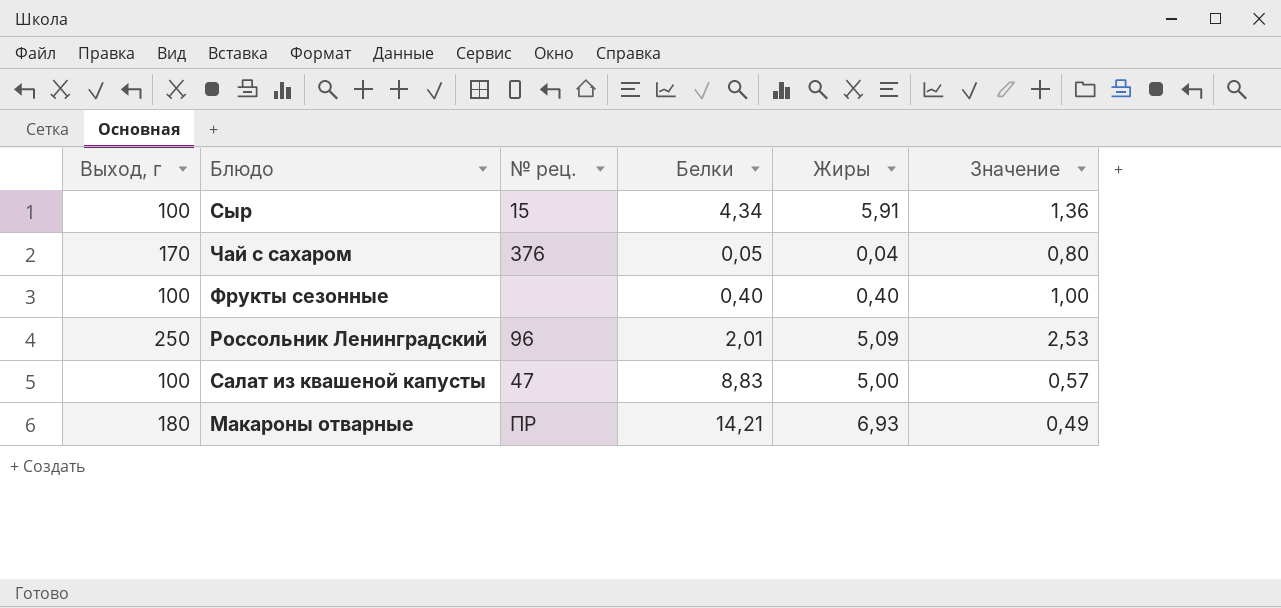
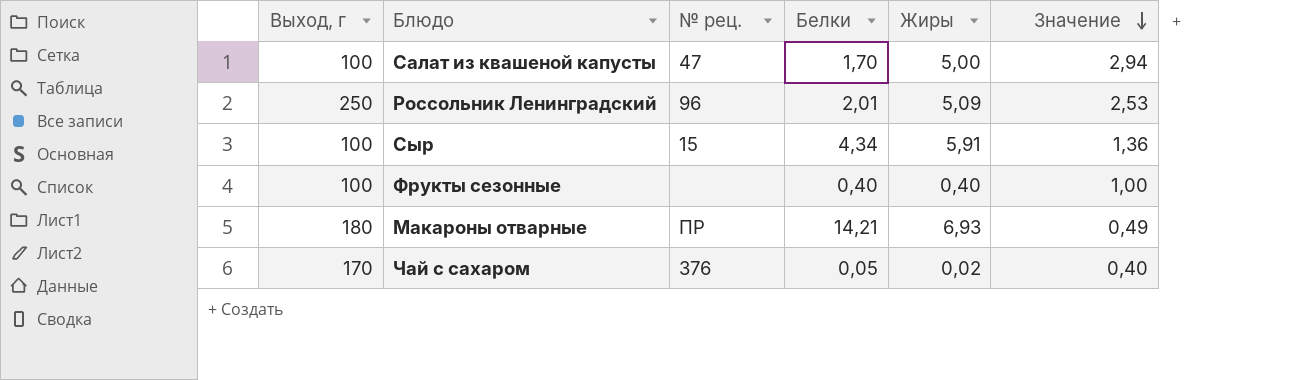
row order: none -> Значение descending
Салат из квашеной капусты | Белки: 8,83 -> 1,70
Салат из квашеной капусты | Значение: 0,57 -> 2,94
Чай с сахаром | Жиры: 0,04 -> 0,02
Чай с сахаром | Значение: 0,80 -> 0,40

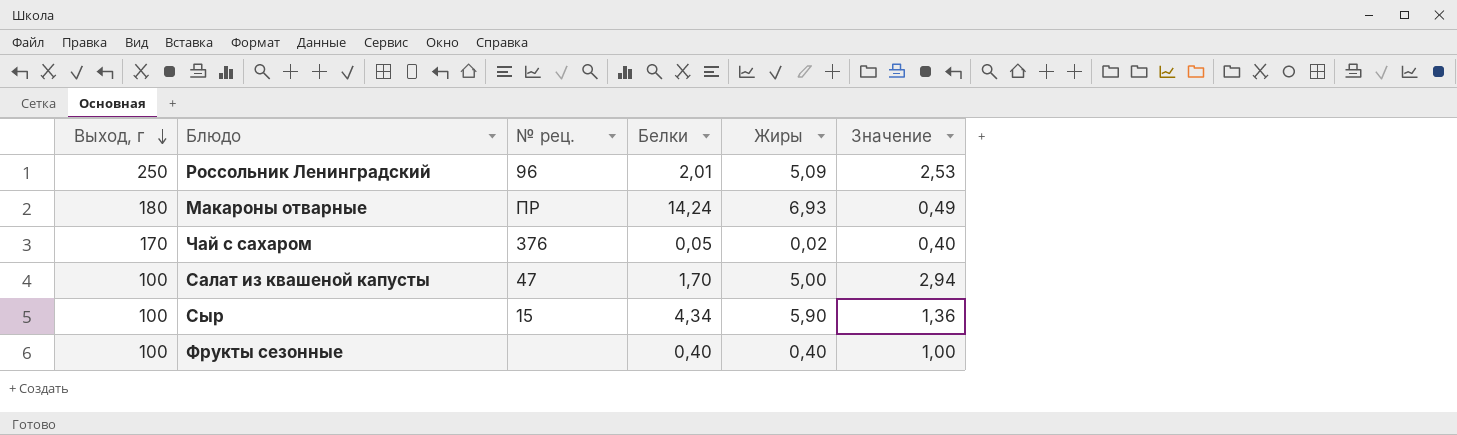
row order: Значение descending -> Выход, г descending
Макароны отварные | Белки: 14,21 -> 14,24
Сыр | Жиры: 5,91 -> 5,90

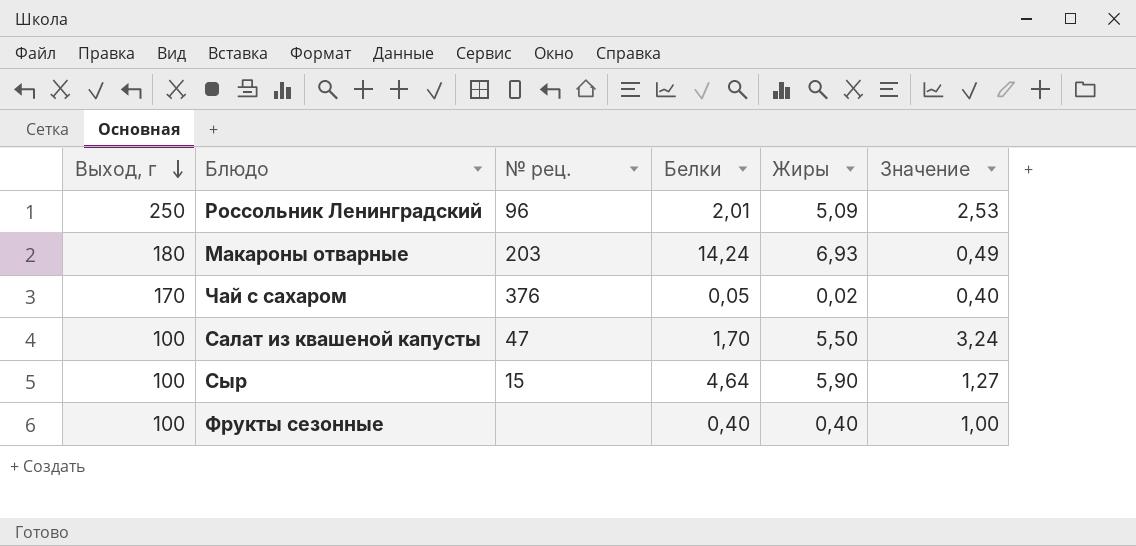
Макароны отварные | № рец.: ПР -> 203
Салат из квашеной капусты | Жиры: 5,00 -> 5,50
Салат из квашеной капусты | Значение: 2,94 -> 3,24
Сыр | Белки: 4,34 -> 4,64
Сыр | Значение: 1,36 -> 1,27

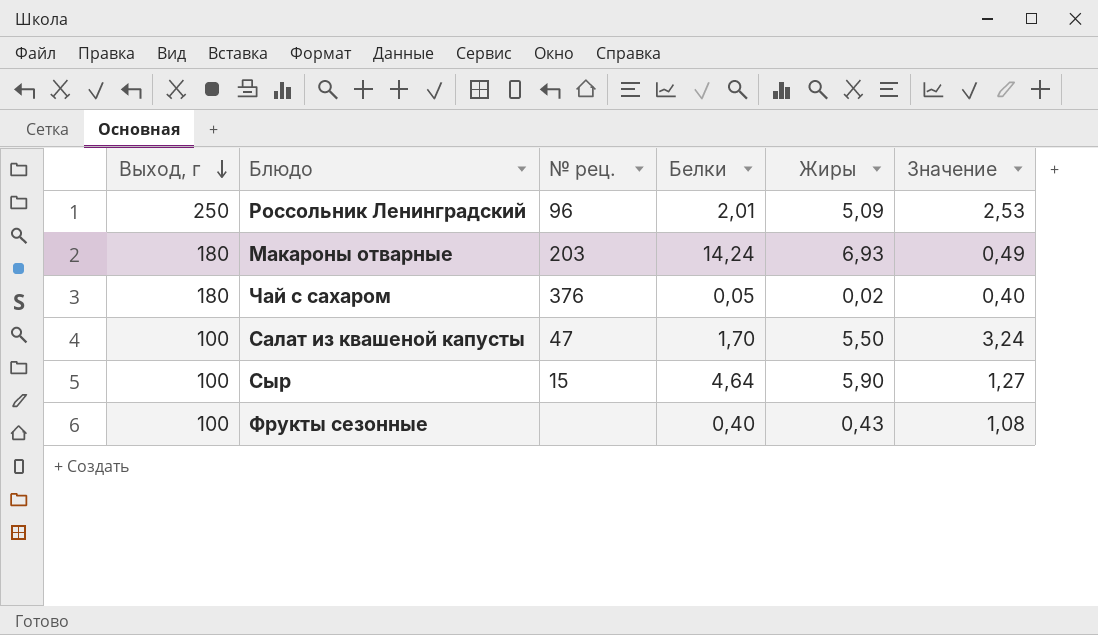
Чай с сахаром | Выход, г: 170 -> 180
Фрукты сезонные | Жиры: 0,40 -> 0,43
Фрукты сезонные | Значение: 1,00 -> 1,08

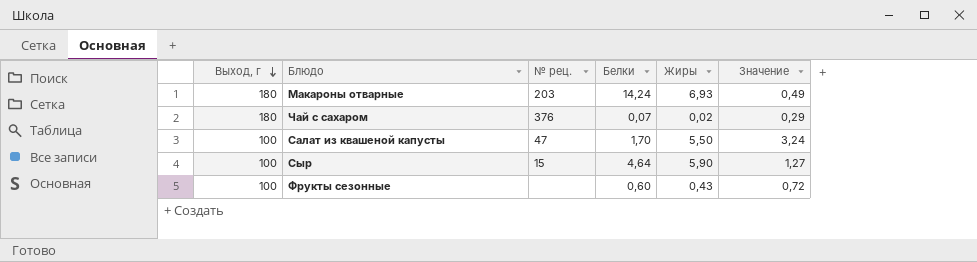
row Россольник Ленинградский: 250 | 96 | 2,01 | 5,09 | 2,53 -> none
Чай с сахаром | Белки: 0,05 -> 0,07
Чай с сахаром | Значение: 0,40 -> 0,29
Фрукты сезонные | Белки: 0,40 -> 0,60
Фрукты сезонные | Значение: 1,08 -> 0,72

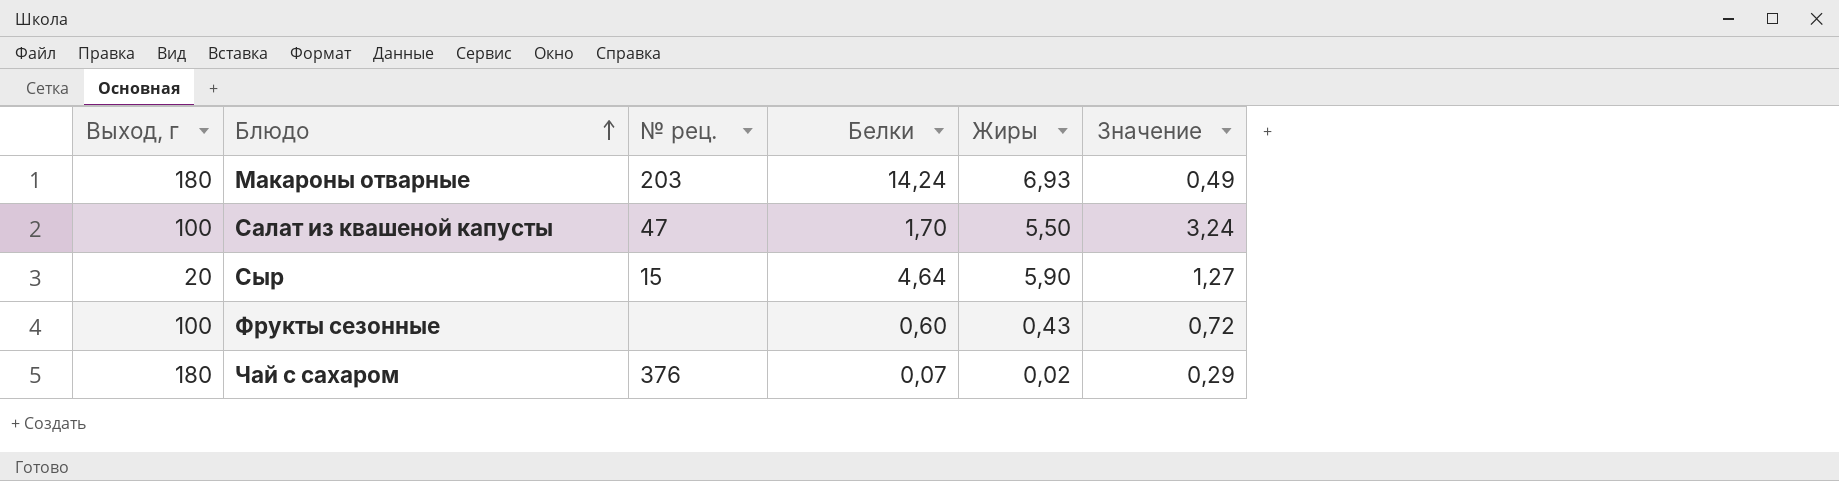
row order: Выход, г descending -> Блюдо ascending
Сыр | Выход, г: 100 -> 20

